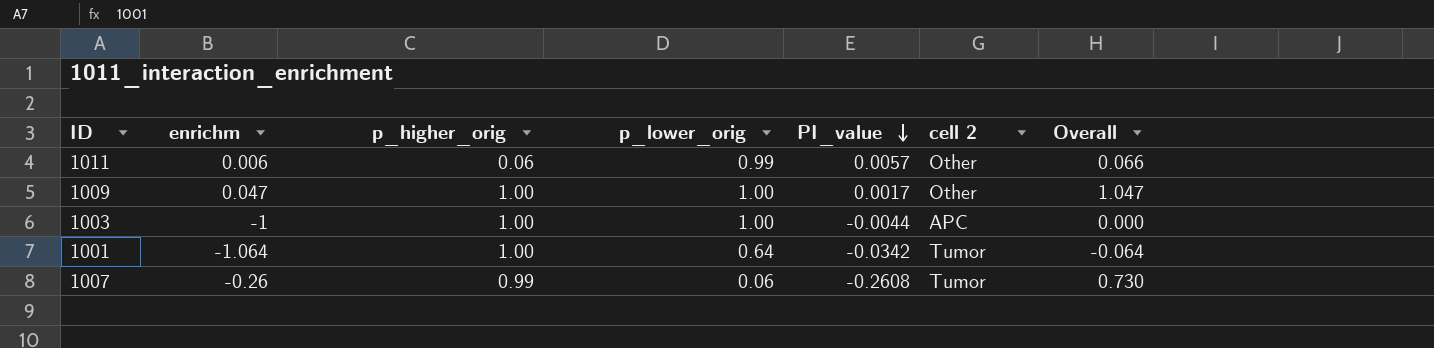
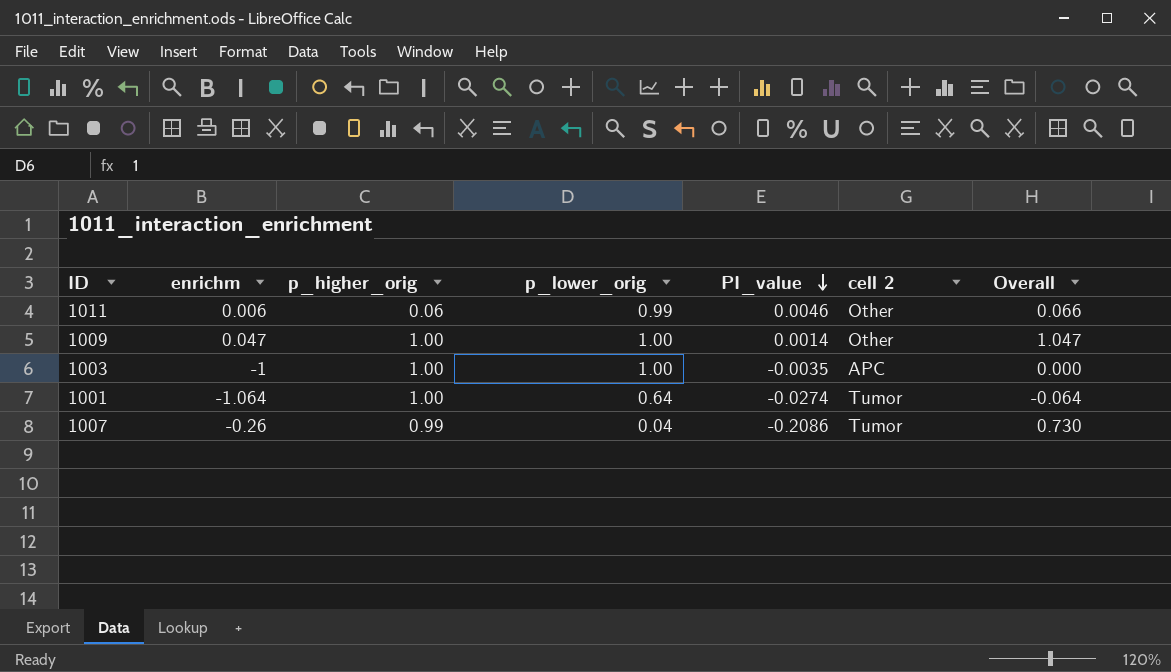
1011 | PI_value: 0.0057 -> 0.0046
1009 | PI_value: 0.0017 -> 0.0014
1003 | PI_value: -0.0044 -> -0.0035
1001 | PI_value: -0.0342 -> -0.0274
1007 | p_lower_orig: 0.06 -> 0.04
1007 | PI_value: -0.2608 -> -0.2086

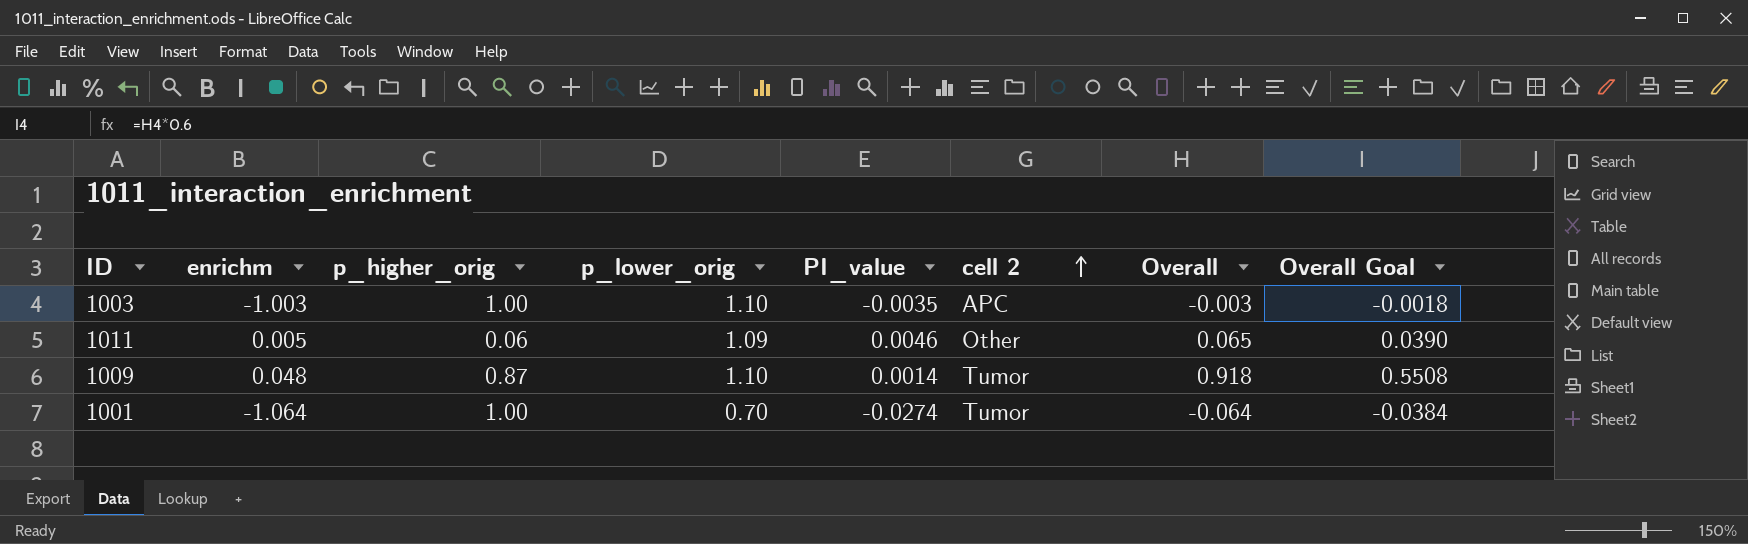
row order: PI_value descending -> cell 2 ascending
column Overall Goal | formula: none -> [Overall] * 0.6
row 1007: -0.26 | 0.99 | 0.04 | -0.2086 | Tumor | 0.730 -> none
1003 | enrichm: -1 -> -1.003
1003 | p_lower_orig: 1.00 -> 1.10
1003 | Overall: 0.000 -> -0.003
1011 | enrichm: 0.006 -> 0.005
1011 | p_lower_orig: 0.99 -> 1.09
1011 | Overall: 0.066 -> 0.065
1009 | enrichm: 0.047 -> 0.048
1009 | p_higher_orig: 1.00 -> 0.87
1009 | p_lower_orig: 1.00 -> 1.10
1009 | cell 2: Other -> Tumor
1009 | Overall: 1.047 -> 0.918
1001 | p_lower_orig: 0.64 -> 0.70

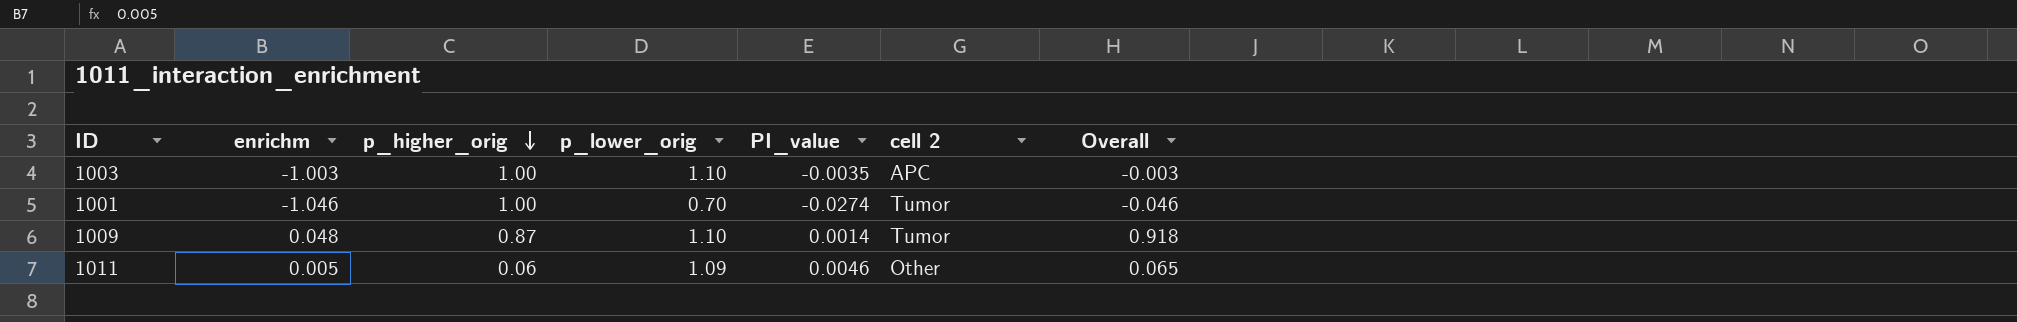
row order: cell 2 ascending -> p_higher_orig descending
column Overall Goal | formula: [Overall] * 0.6 -> none
1001 | enrichm: -1.064 -> -1.046
1001 | Overall: -0.064 -> -0.046

